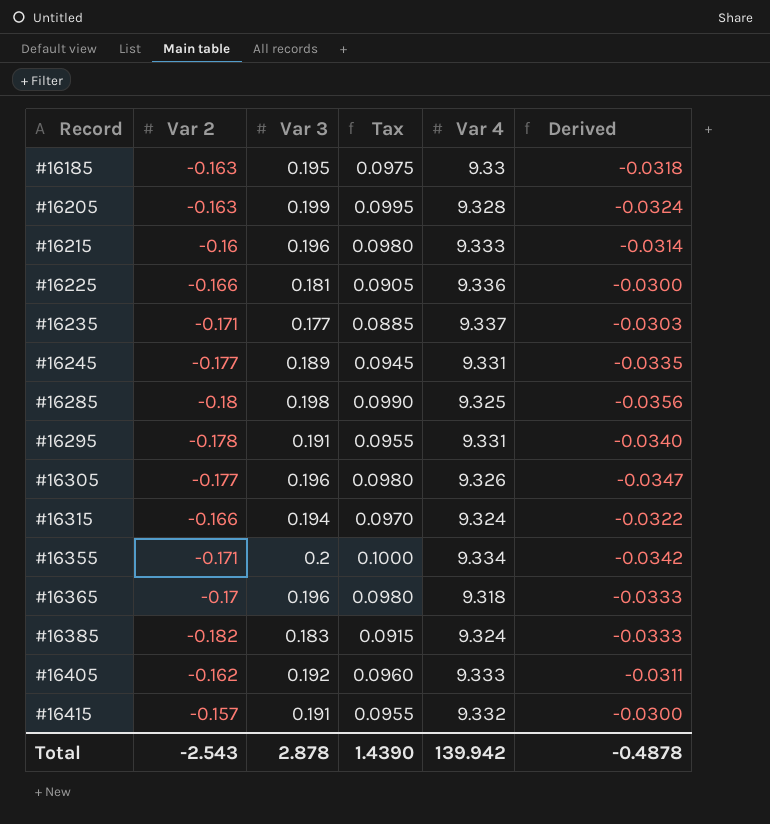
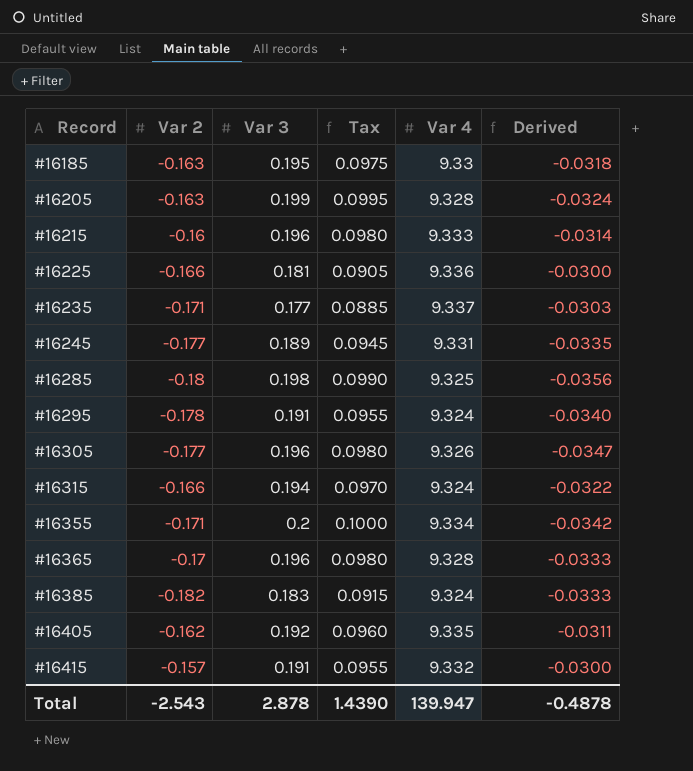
#16295 | Var 4: 9.331 -> 9.324
#16365 | Var 4: 9.318 -> 9.328
#16405 | Var 4: 9.333 -> 9.335
Total | Var 4: 139.942 -> 139.947

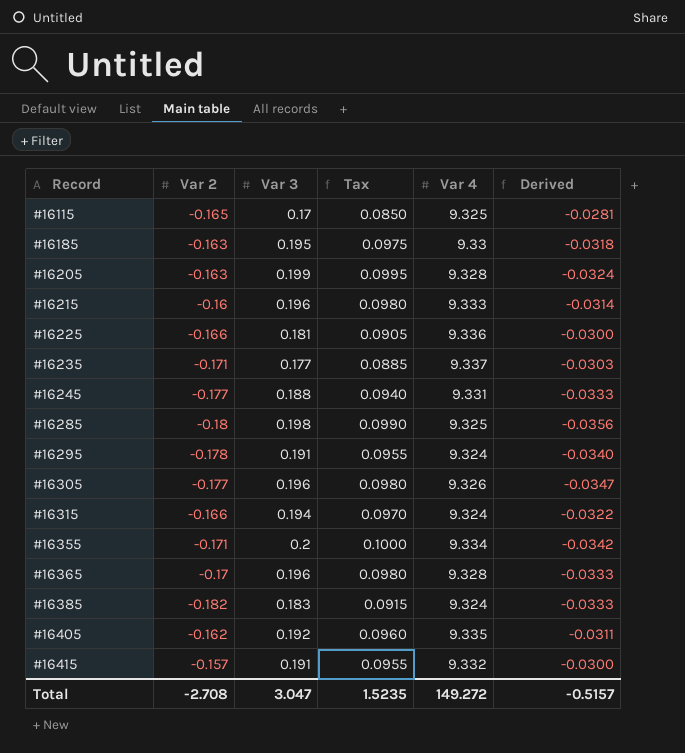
row #16115: none -> -0.165 | 0.17 | 0.0850 | 9.325 | -0.0281
#16245 | Var 3: 0.189 -> 0.188
#16245 | Tax: 0.0945 -> 0.0940
#16245 | Derived: -0.0335 -> -0.0333
Total | Var 2: -2.543 -> -2.708
Total | Var 3: 2.878 -> 3.047
Total | Tax: 1.4390 -> 1.5235
Total | Var 4: 139.947 -> 149.272
Total | Derived: -0.4878 -> -0.5157

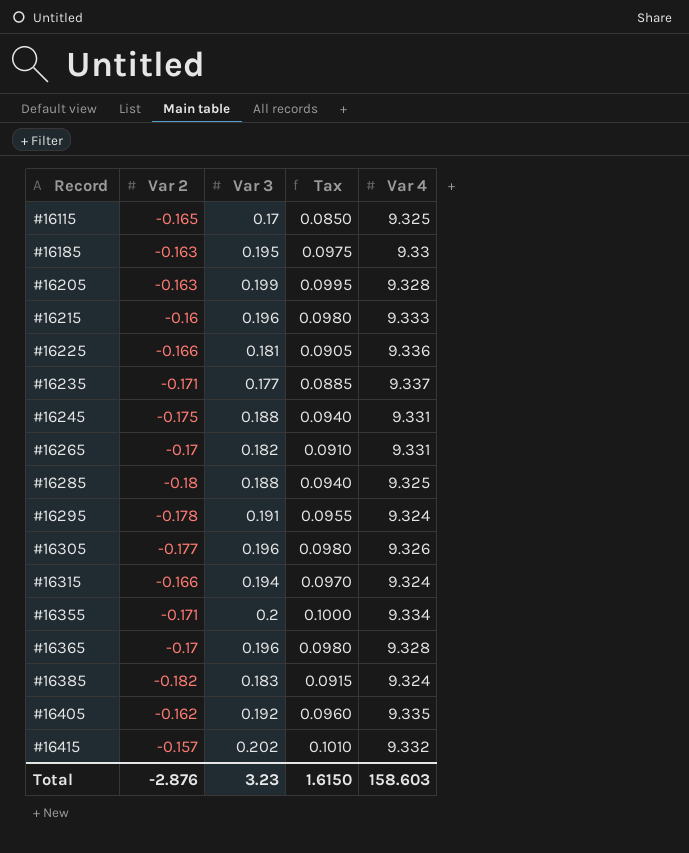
column Derived | formula: [Var 2] * [Var 3] -> none
#16245 | Var 2: -0.177 -> -0.175
row #16265: none -> -0.17 | 0.182 | 0.0910 | 9.331
#16285 | Var 3: 0.198 -> 0.188
#16285 | Tax: 0.0990 -> 0.0940
#16415 | Var 3: 0.191 -> 0.202
#16415 | Tax: 0.0955 -> 0.1010
Total | Var 2: -2.708 -> -2.876
Total | Var 3: 3.047 -> 3.23
Total | Tax: 1.5235 -> 1.6150
Total | Var 4: 149.272 -> 158.603

